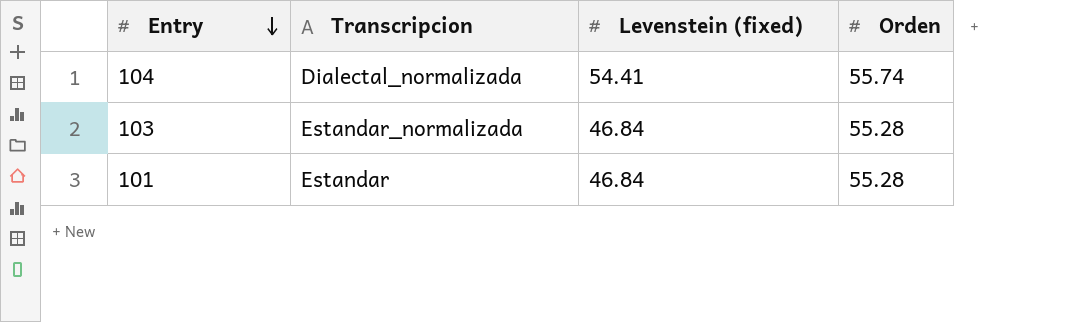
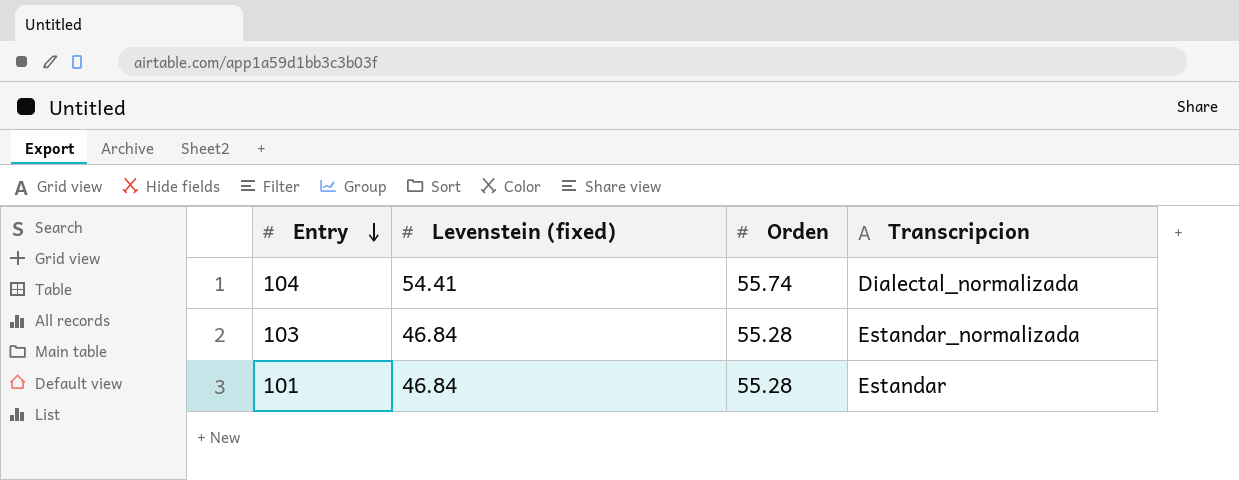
column Transcripcion | position: 2 -> 4

